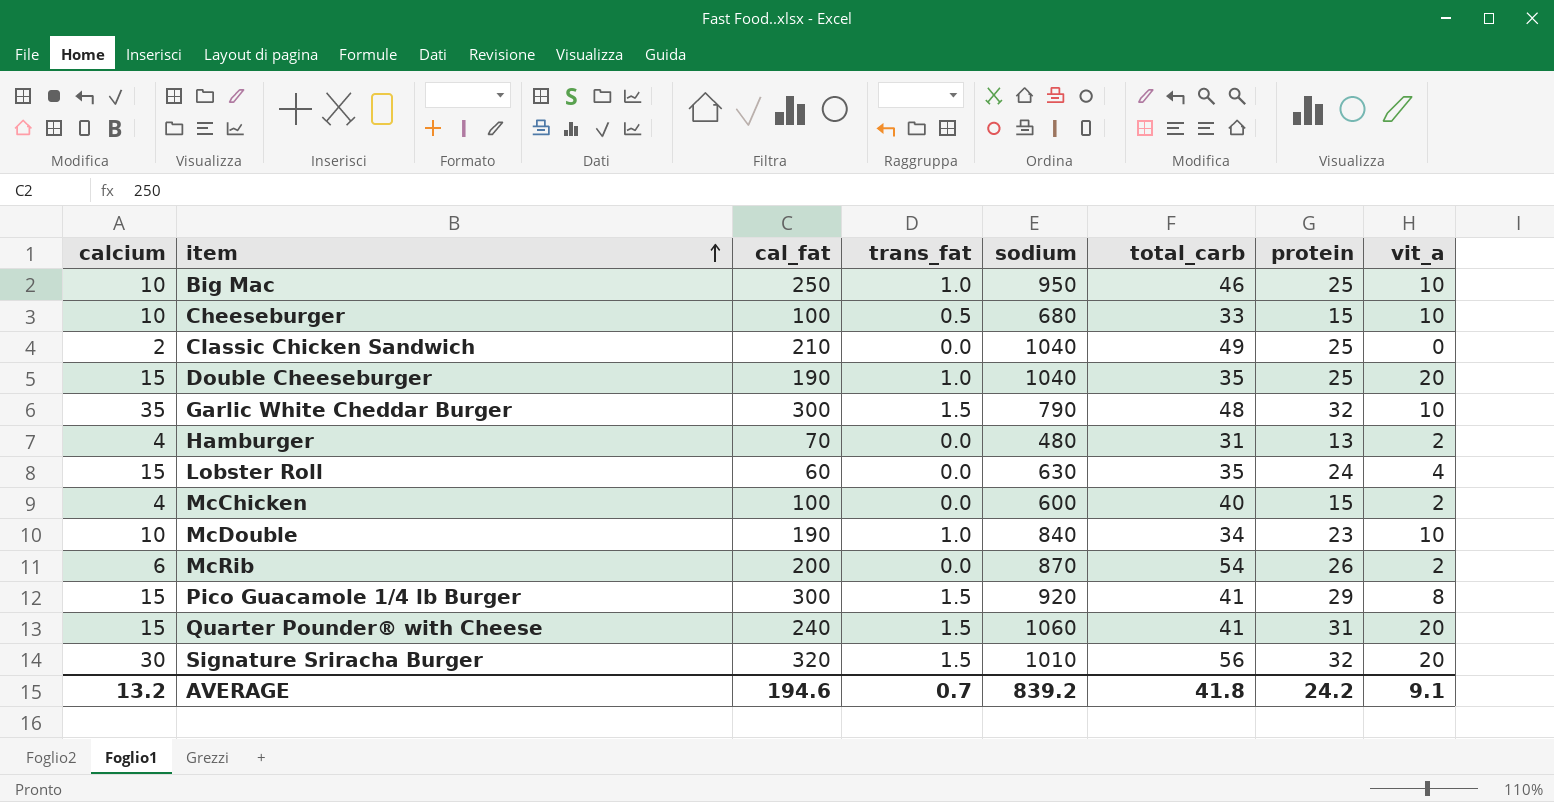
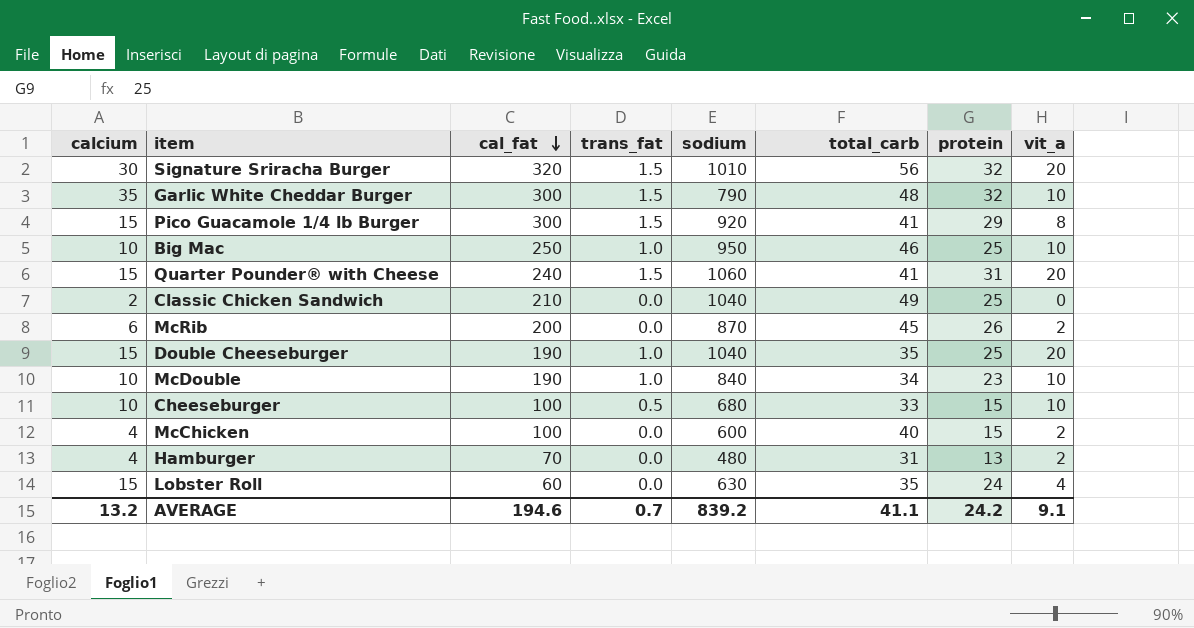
row order: item ascending -> cal_fat descending
McRib | total_carb: 54 -> 45
AVERAGE | total_carb: 41.8 -> 41.1

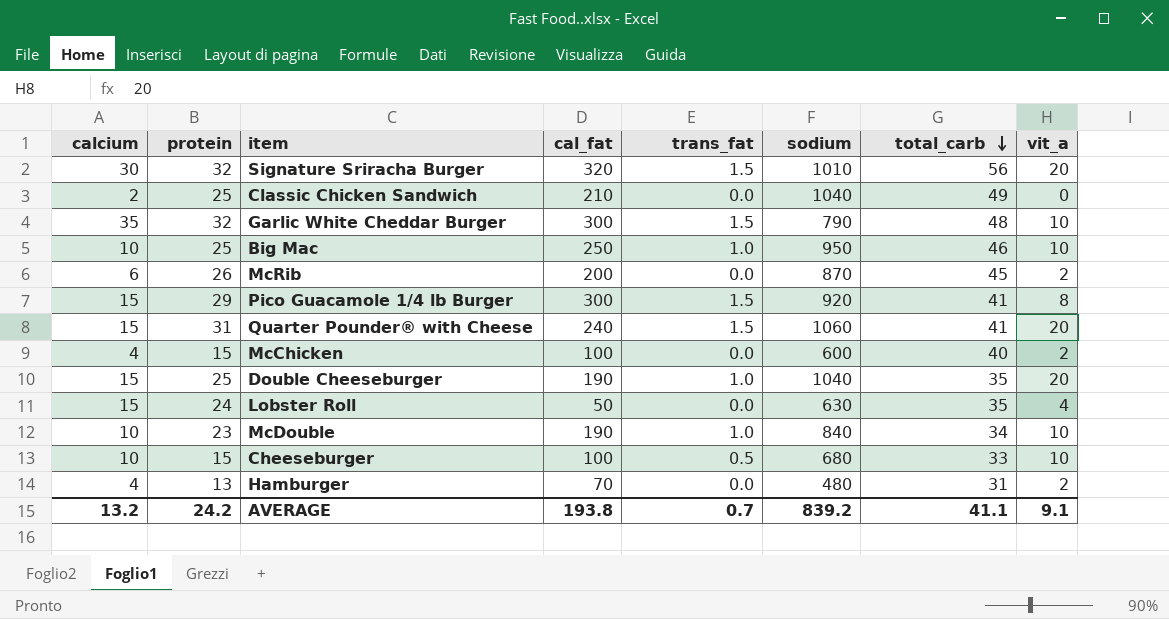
row order: cal_fat descending -> total_carb descending
column protein | position: 7 -> 2
Lobster Roll | cal_fat: 60 -> 50
AVERAGE | cal_fat: 194.6 -> 193.8

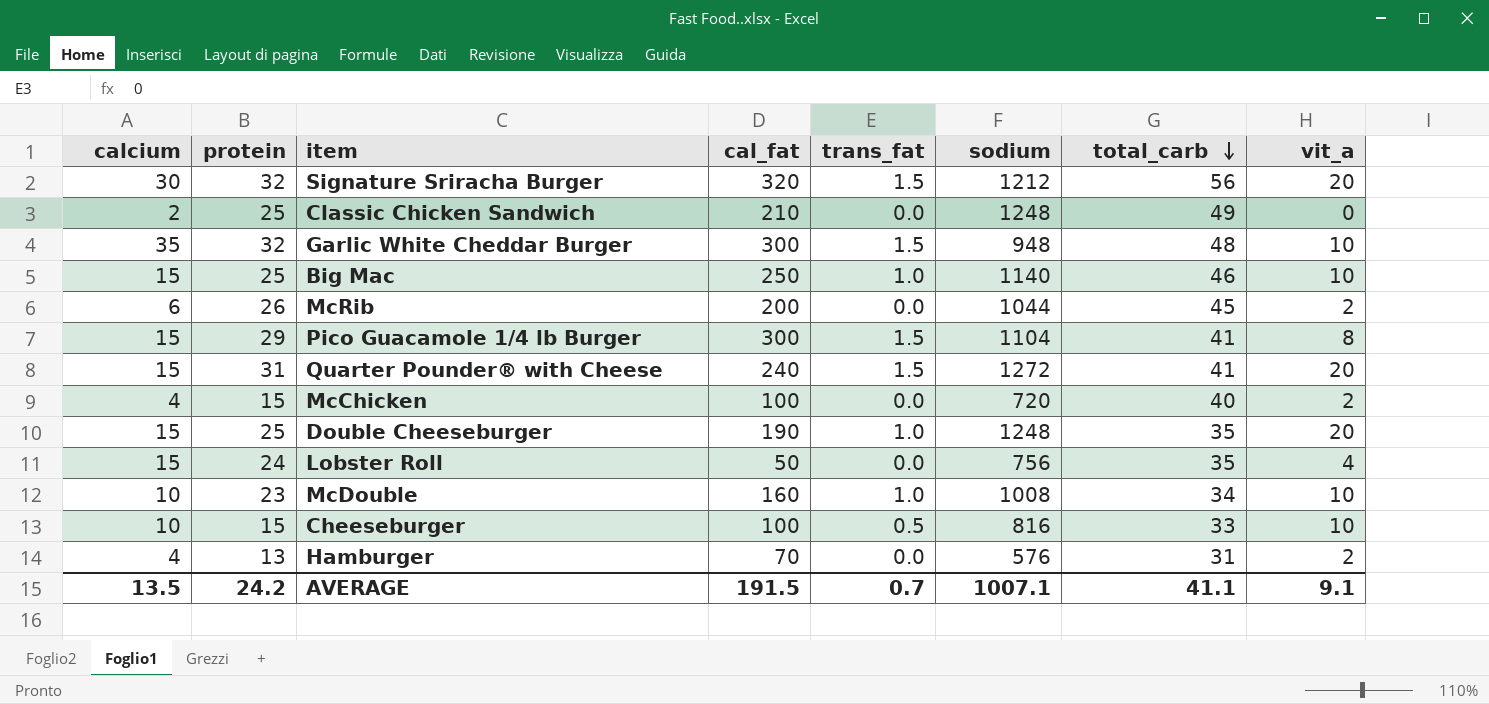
Signature Sriracha Burger | sodium: 1010 -> 1212
Classic Chicken Sandwich | sodium: 1040 -> 1248
Garlic White Cheddar Burger | sodium: 790 -> 948
Big Mac | calcium: 10 -> 15
Big Mac | sodium: 950 -> 1140
McRib | sodium: 870 -> 1044
Pico Guacamole 1/4 lb Burger | sodium: 920 -> 1104
Quarter Pounder® with Cheese | sodium: 1060 -> 1272
McChicken | sodium: 600 -> 720
Double Cheeseburger | sodium: 1040 -> 1248
Lobster Roll | sodium: 630 -> 756
McDouble | cal_fat: 190 -> 160
McDouble | sodium: 840 -> 1008
Cheeseburger | sodium: 680 -> 816
Hamburger | sodium: 480 -> 576
AVERAGE | calcium: 13.2 -> 13.5
AVERAGE | cal_fat: 193.8 -> 191.5
AVERAGE | sodium: 839.2 -> 1007.1

